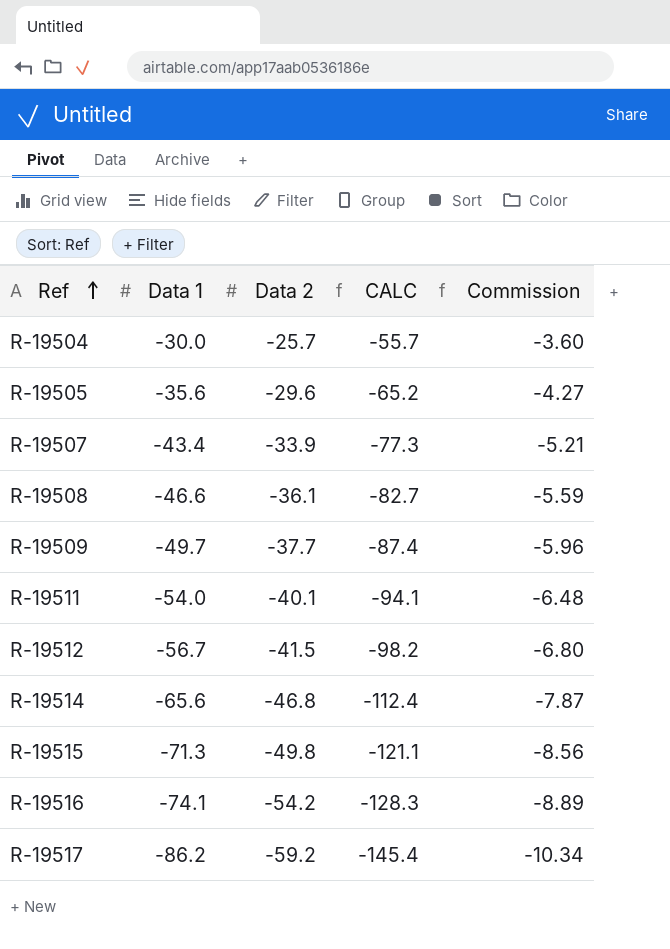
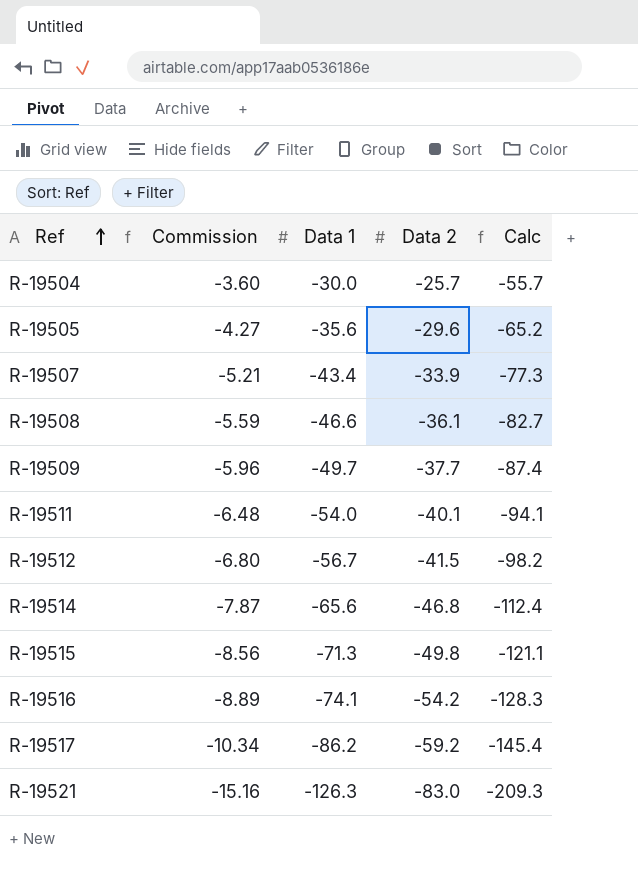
column Commission | position: 5 -> 2
column name: CALC -> Calc
row R-19521: none -> -15.16 | -126.3 | -83.0 | -209.3

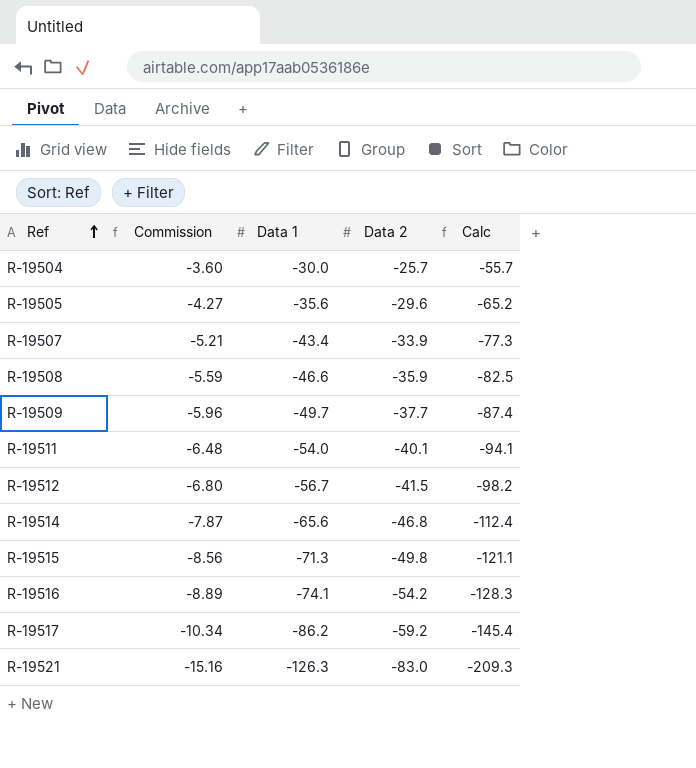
R-19508 | Data 2: -36.1 -> -35.9
R-19508 | Calc: -82.7 -> -82.5

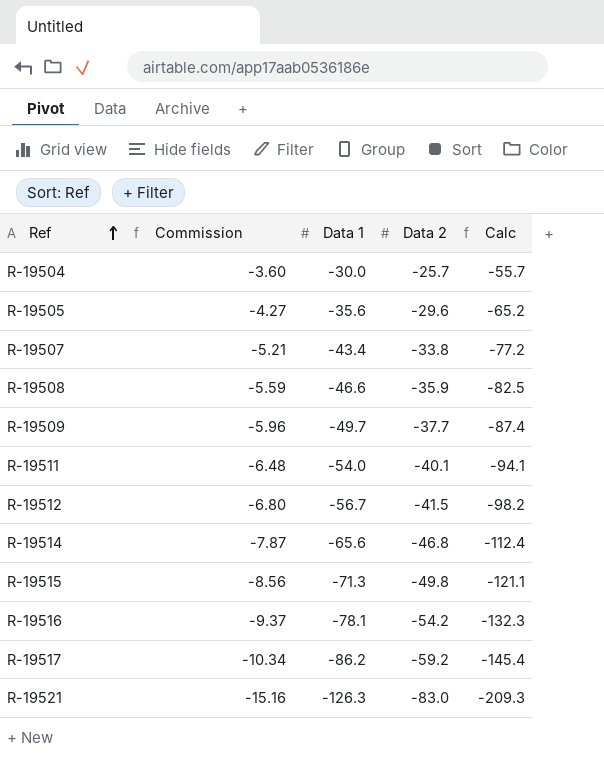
R-19507 | Data 2: -33.9 -> -33.8
R-19507 | Calc: -77.3 -> -77.2
R-19516 | Commission: -8.89 -> -9.37
R-19516 | Data 1: -74.1 -> -78.1
R-19516 | Calc: -128.3 -> -132.3

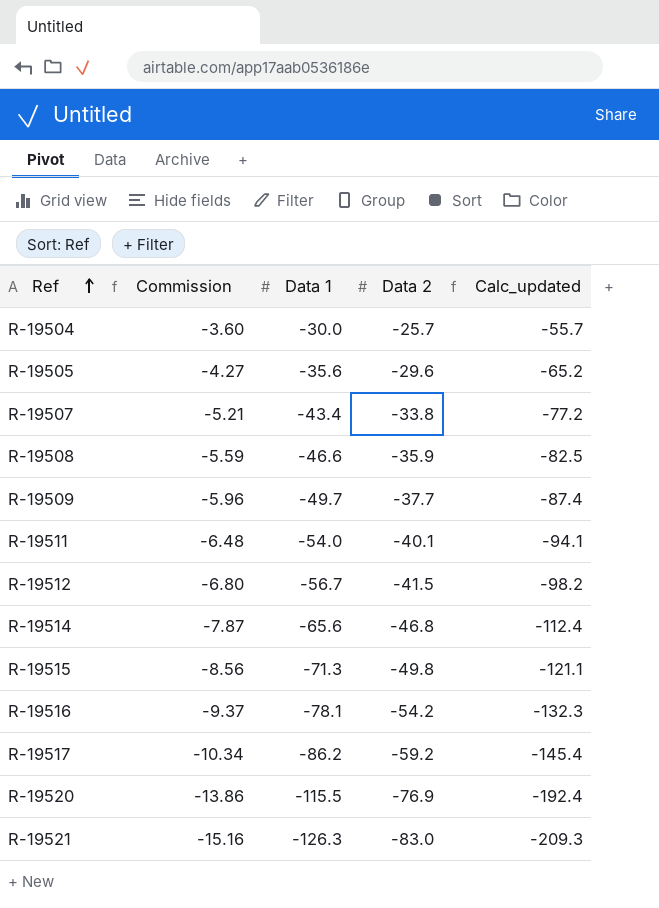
column name: Calc -> Calc_updated
row R-19520: none -> -13.86 | -115.5 | -76.9 | -192.4

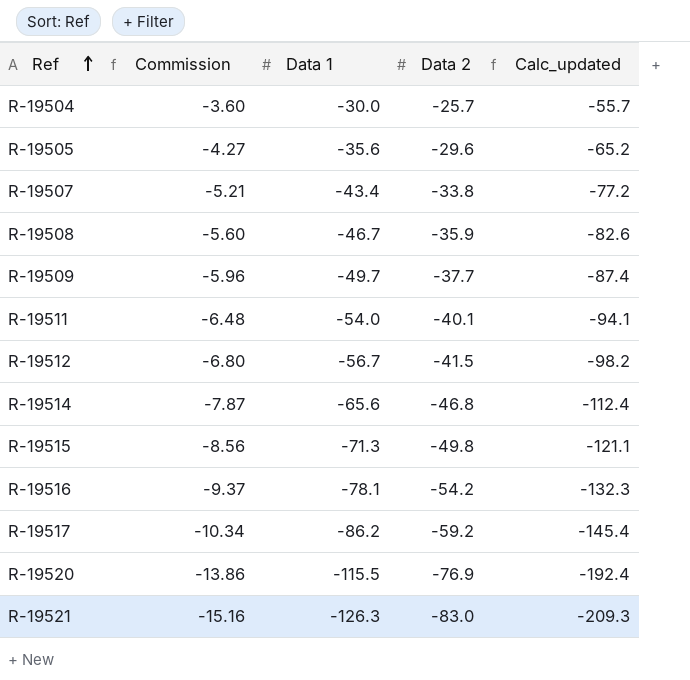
R-19508 | Commission: -5.59 -> -5.60
R-19508 | Data 1: -46.6 -> -46.7
R-19508 | Calc_updated: -82.5 -> -82.6

